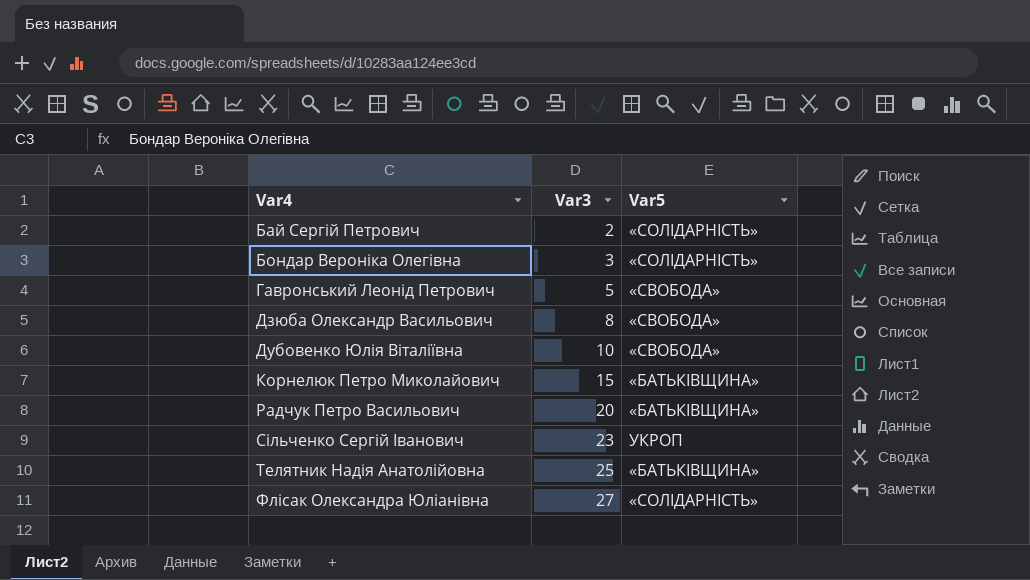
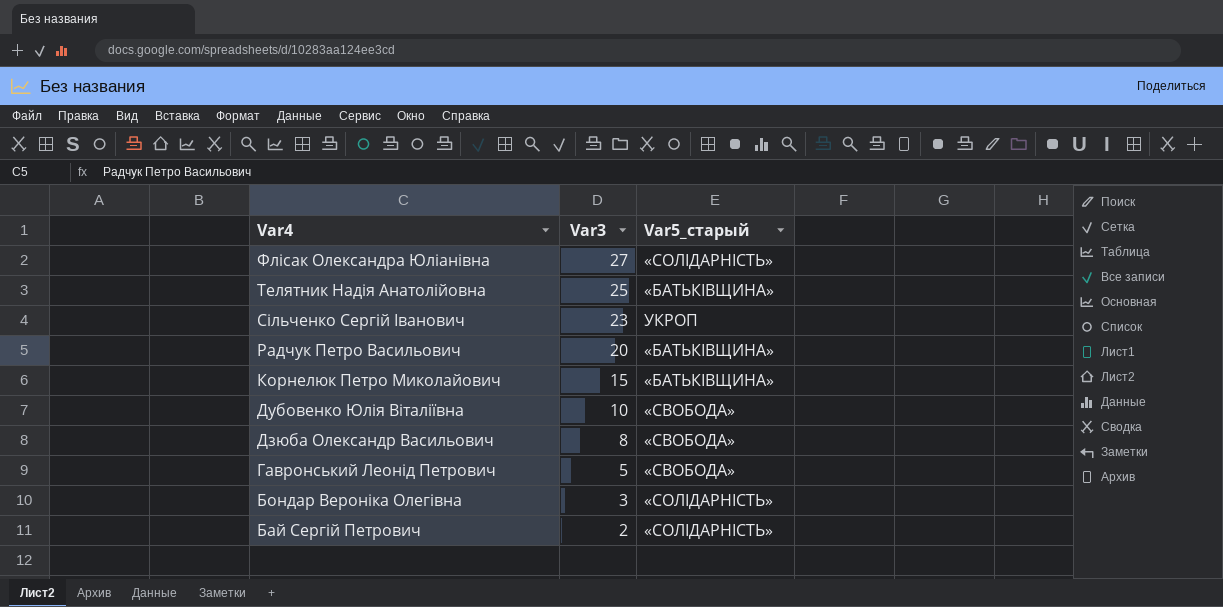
row order: Var4 ascending -> Var4 descending
column name: Var5 -> Var5_старый

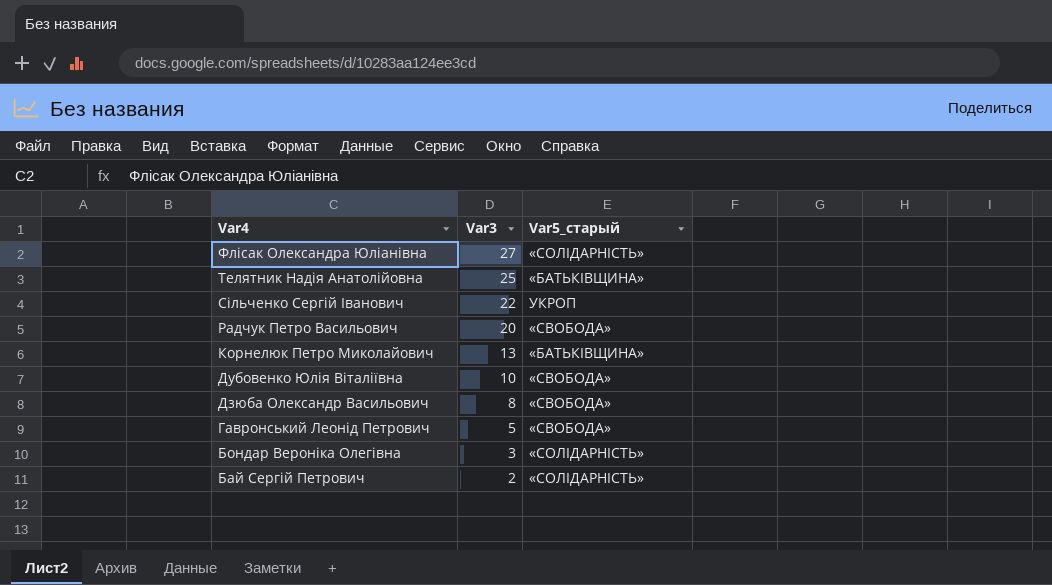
Сільченко Сергій Іванович | Var3: 23 -> 22
Радчук Петро Васильович | Var5_старый: «БАТЬКІВЩИНА» -> «СВОБОДА»
Корнелюк Петро Миколайович | Var3: 15 -> 13

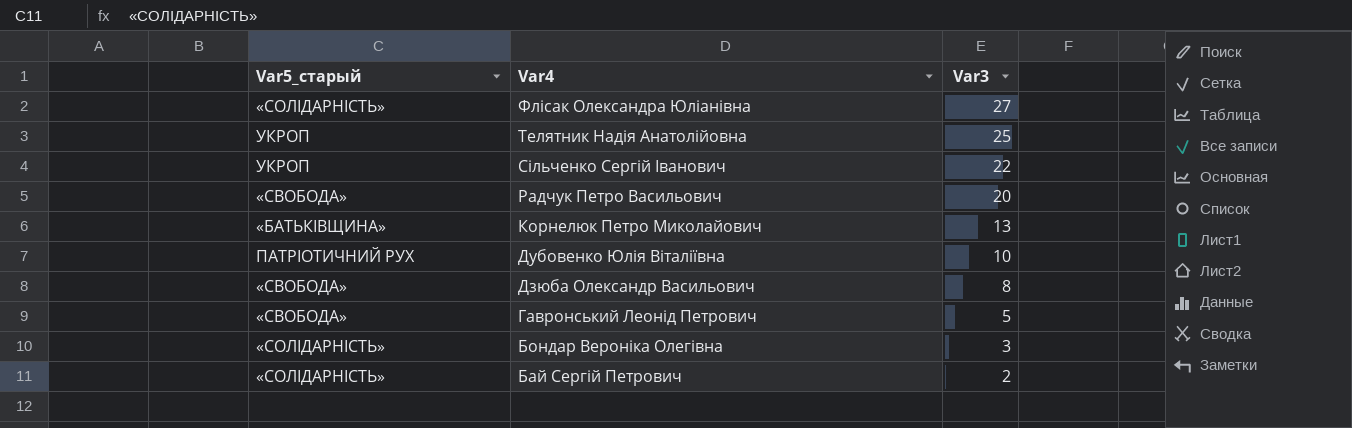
column Var5_старый | position: 3 -> 1
Телятник Надія Анатолійовна | Var5_старый: «БАТЬКІВЩИНА» -> УКРОП
Дубовенко Юлія Віталіївна | Var5_старый: «СВОБОДА» -> ПАТРІОТИЧНИЙ РУХ

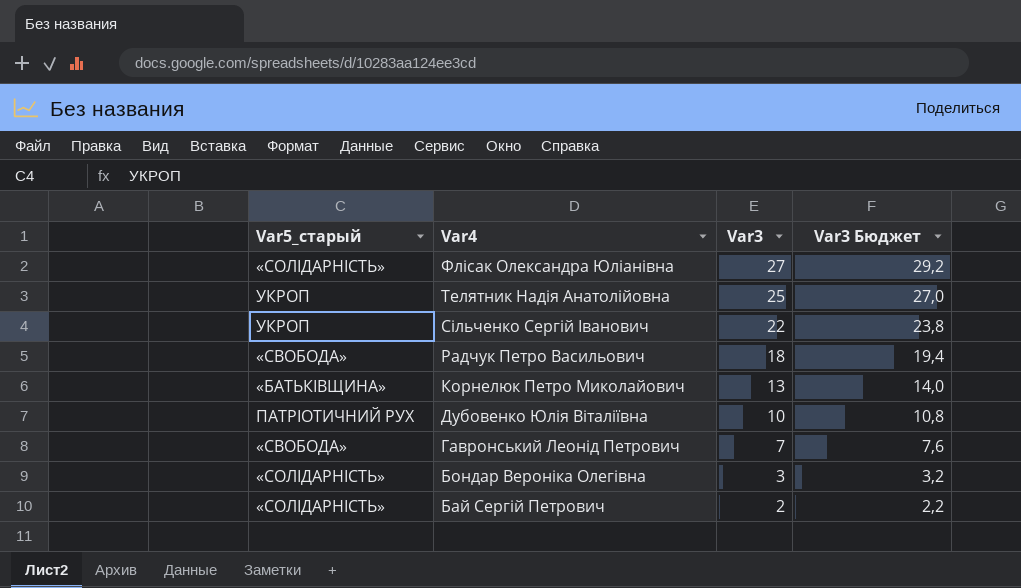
column Var3 Бюджет | formula: none -> [Var3] * 1,08
row Дзюба Олександр Васильович: «СВОБОДА» | 8 -> none
Радчук Петро Васильович | Var3: 20 -> 18
Гавронський Леонід Петрович | Var3: 5 -> 7

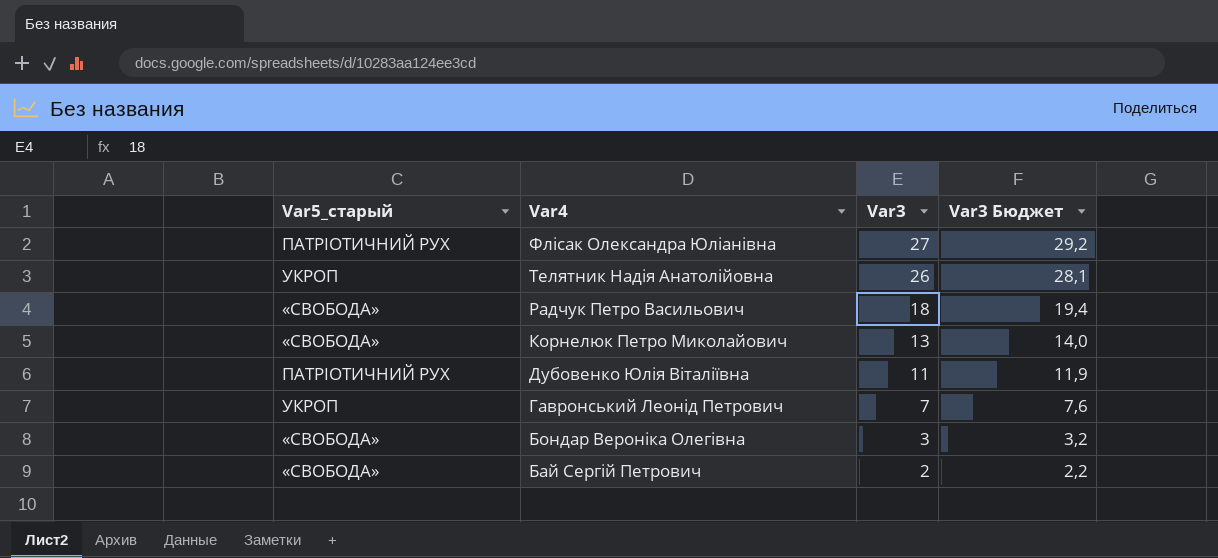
row Сільченко Сергій Іванович: УКРОП | 22 | 23,8 -> none
Флісак Олександра Юліанівна | Var5_старый: «СОЛІДАРНІСТЬ» -> ПАТРІОТИЧНИЙ РУХ
Телятник Надія Анатолійовна | Var3: 25 -> 26
Телятник Надія Анатолійовна | Var3 Бюджет: 27,0 -> 28,1
Корнелюк Петро Миколайович | Var5_старый: «БАТЬКІВЩИНА» -> «СВОБОДА»
Дубовенко Юлія Віталіївна | Var3: 10 -> 11
Дубовенко Юлія Віталіївна | Var3 Бюджет: 10,8 -> 11,9
Гавронський Леонід Петрович | Var5_старый: «СВОБОДА» -> УКРОП
Бондар Вероніка Олегівна | Var5_старый: «СОЛІДАРНІСТЬ» -> «СВОБОДА»
Бай Сергій Петрович | Var5_старый: «СОЛІДАРНІСТЬ» -> «СВОБОДА»

